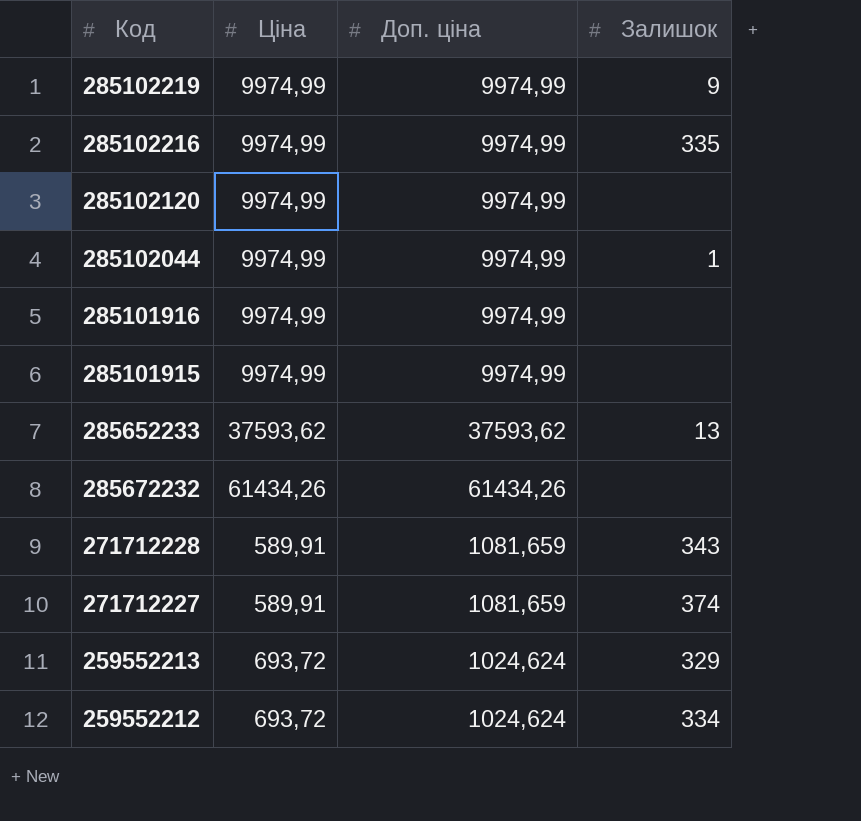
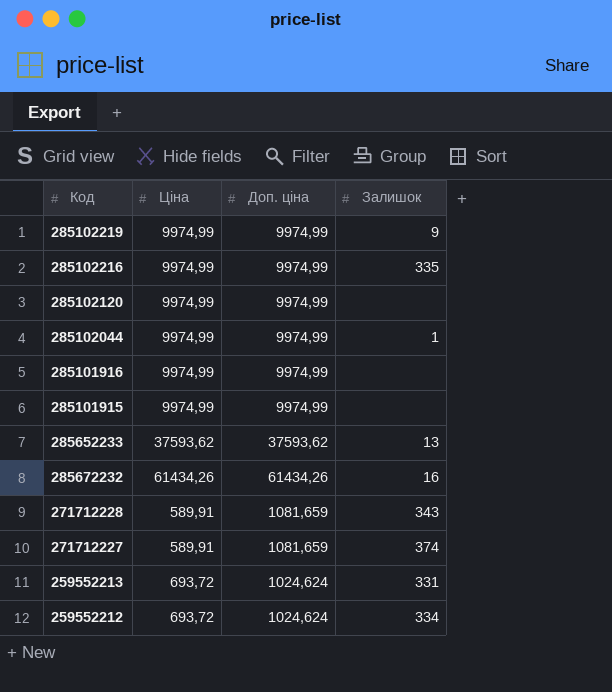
285672232 | Залишок: none -> 16
259552213 | Залишок: 329 -> 331

